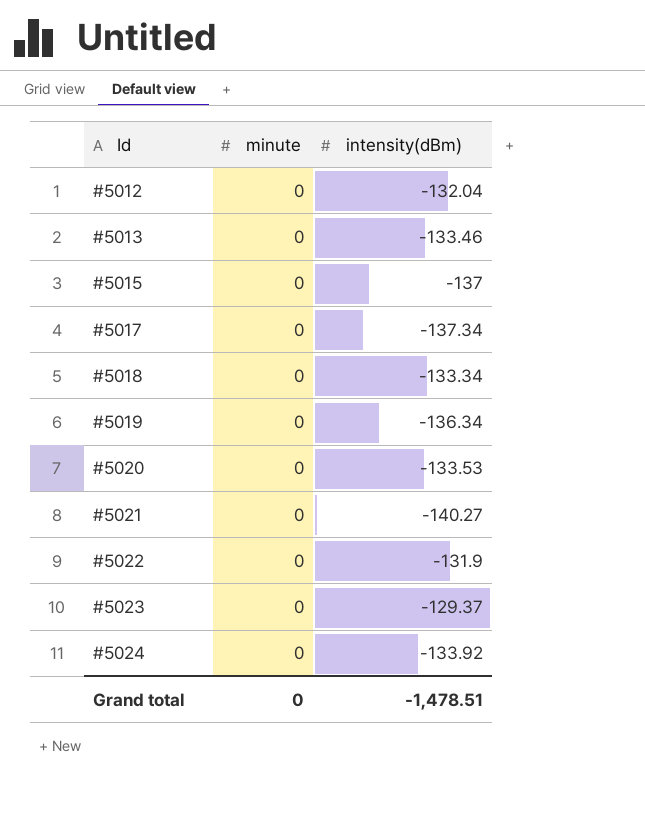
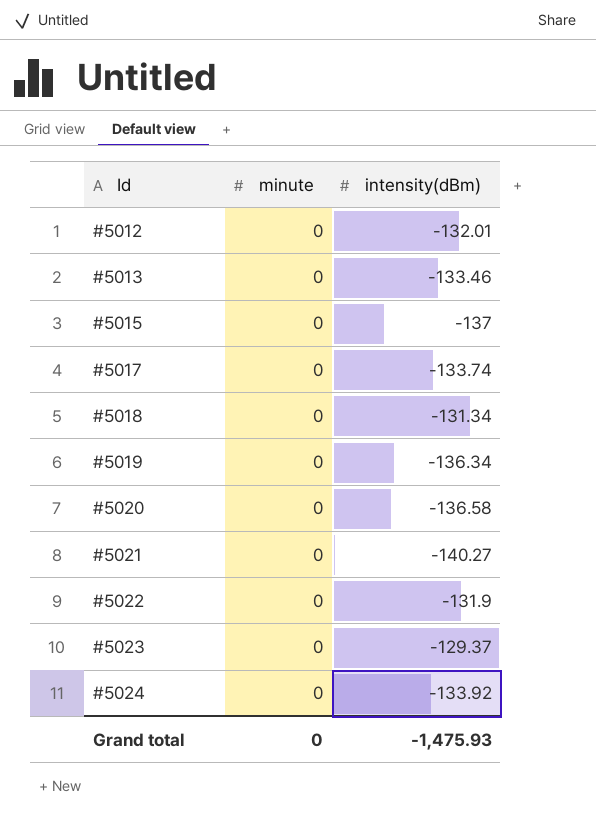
#5012 | intensity(dBm): -132.04 -> -132.01
#5017 | intensity(dBm): -137.34 -> -133.74
#5018 | intensity(dBm): -133.34 -> -131.34
#5020 | intensity(dBm): -133.53 -> -136.58
Grand total | intensity(dBm): -1,478.51 -> -1,475.93

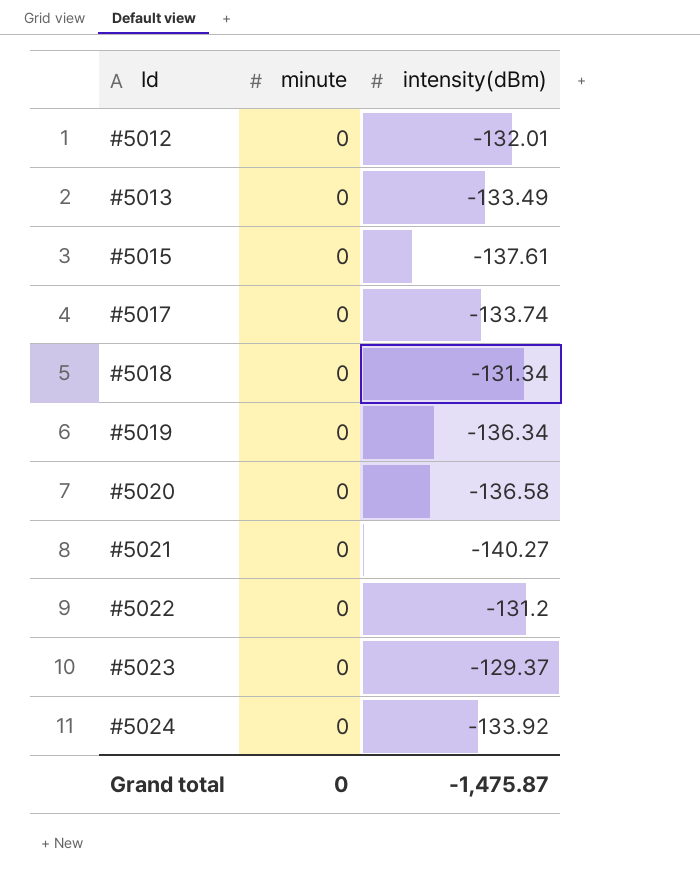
#5013 | intensity(dBm): -133.46 -> -133.49
#5015 | intensity(dBm): -137 -> -137.61
#5022 | intensity(dBm): -131.9 -> -131.2
Grand total | intensity(dBm): -1,475.93 -> -1,475.87

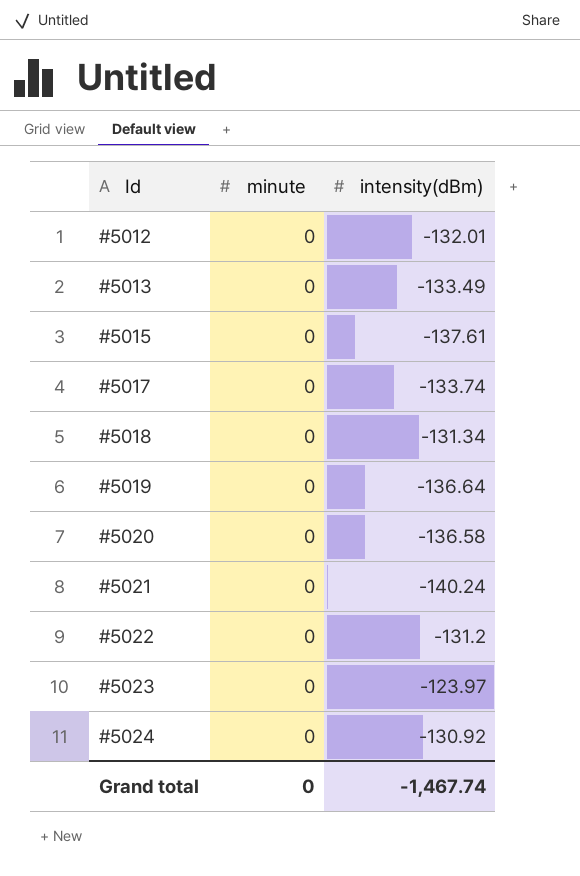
#5019 | intensity(dBm): -136.34 -> -136.64
#5021 | intensity(dBm): -140.27 -> -140.24
#5023 | intensity(dBm): -129.37 -> -123.97
#5024 | intensity(dBm): -133.92 -> -130.92
Grand total | intensity(dBm): -1,475.87 -> -1,467.74

